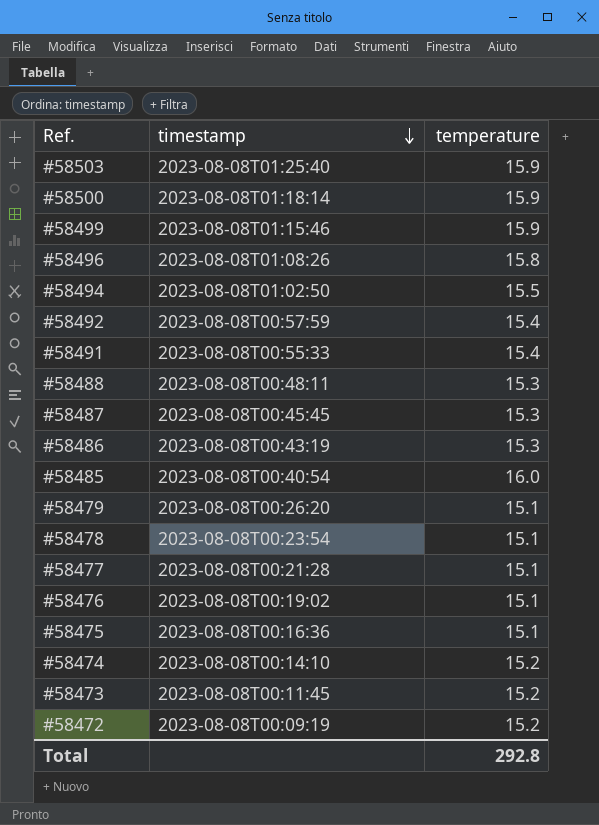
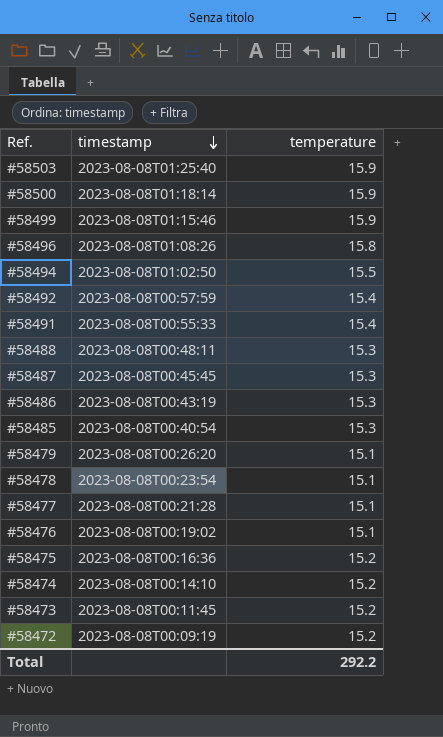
#58485 | temperature: 16.0 -> 15.3
#58475 | temperature: 15.1 -> 15.2
Total | temperature: 292.8 -> 292.2

